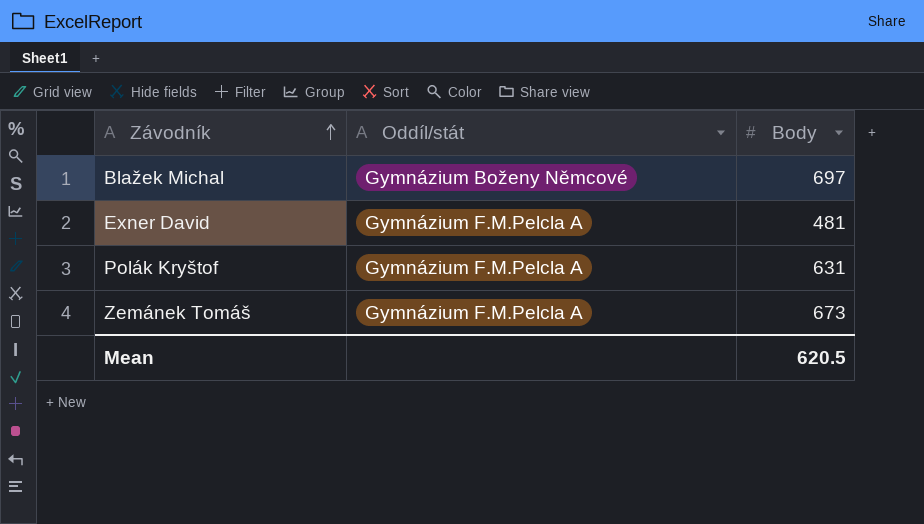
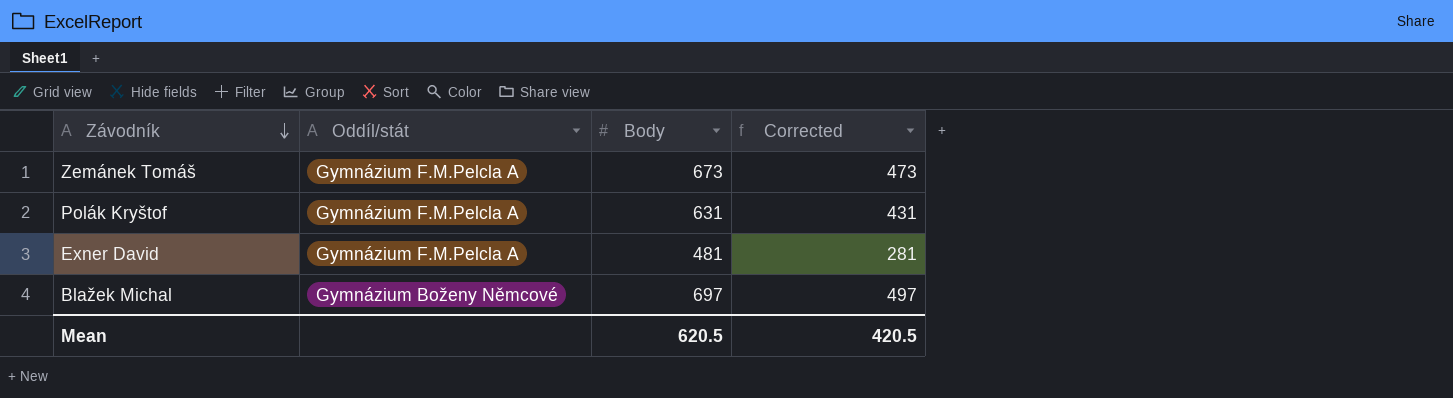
row order: Závodník ascending -> Závodník descending
column Corrected | formula: none -> [Body] - 200

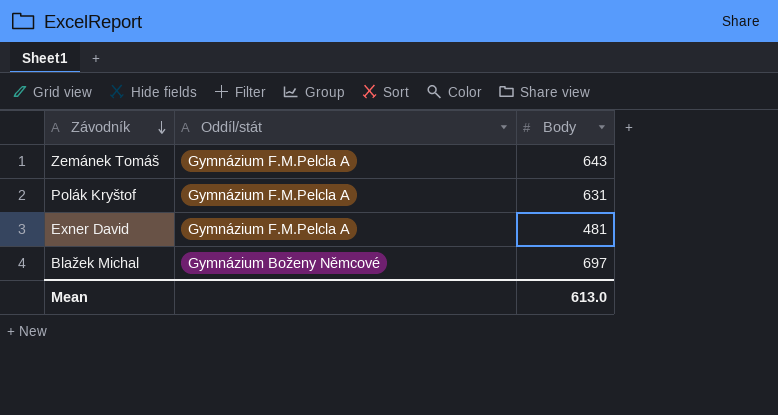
column Corrected | formula: [Body] - 200 -> none
Zemánek Tomáš | Body: 673 -> 643
Mean | Body: 620.5 -> 613.0

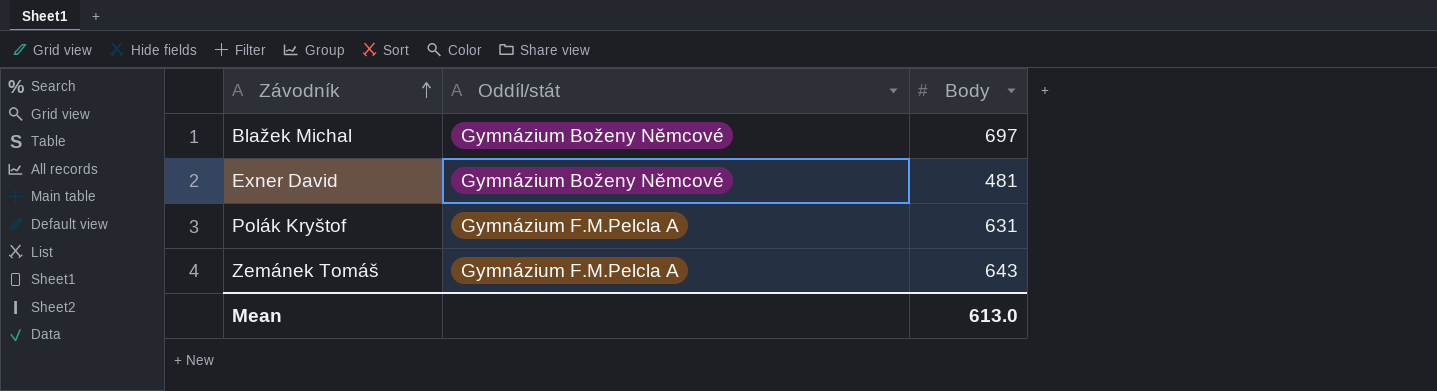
row order: Závodník descending -> Závodník ascending
Exner David | Oddíl/stát: Gymnázium F.M.Pelcla A -> Gymnázium Boženy Němcové

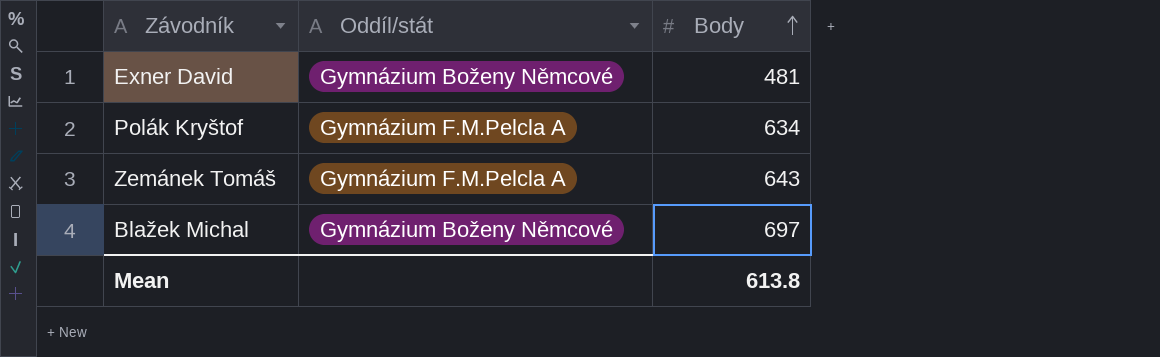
row order: Závodník ascending -> Body ascending
Polák Kryštof | Body: 631 -> 634
Mean | Body: 613.0 -> 613.8

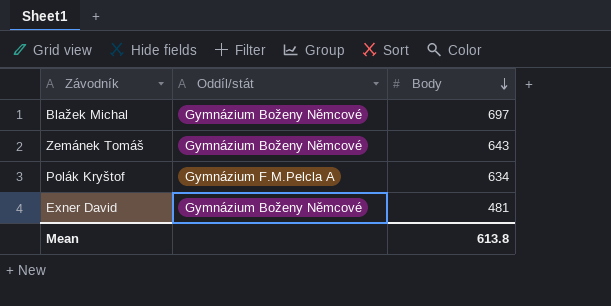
row order: Body ascending -> Body descending
Zemánek Tomáš | Oddíl/stát: Gymnázium F.M.Pelcla A -> Gymnázium Boženy Němcové

